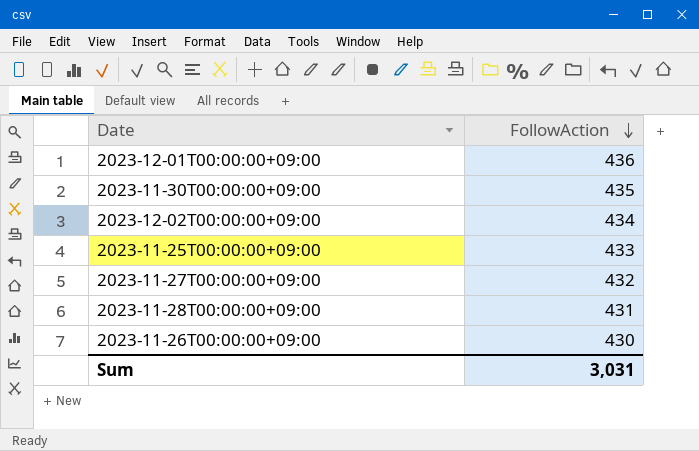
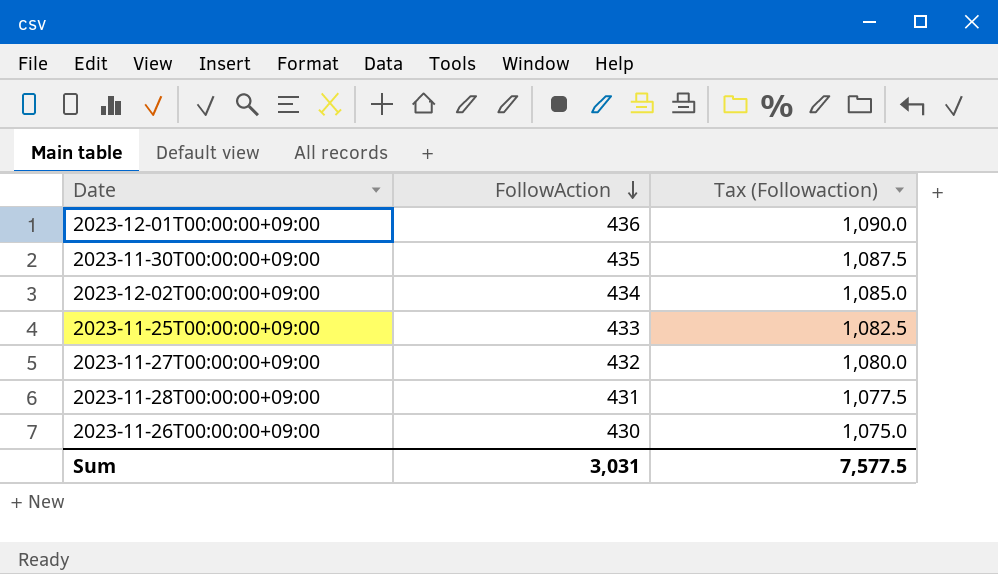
column Tax (Followaction) | formula: none -> [FollowAction] * 2.5

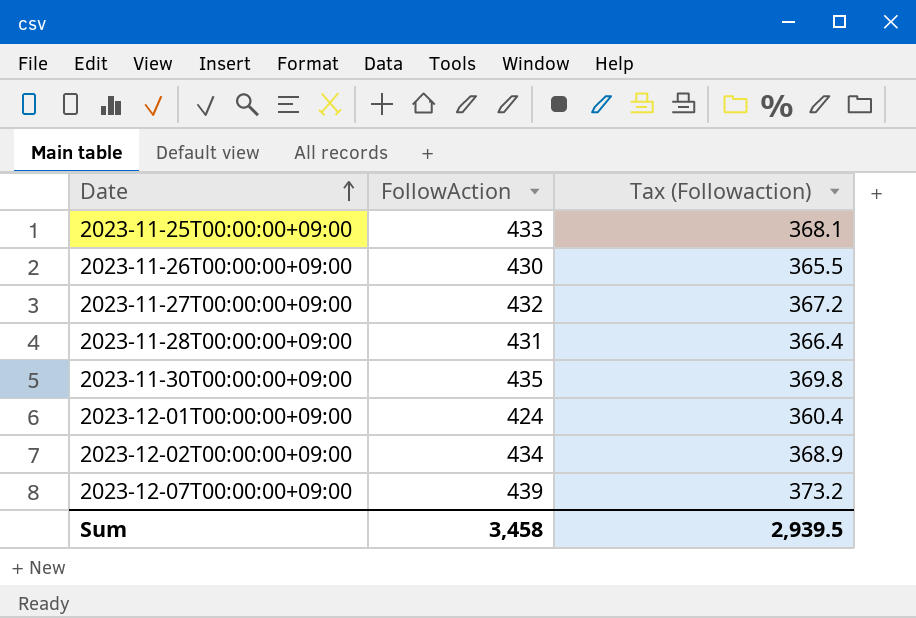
row order: FollowAction descending -> Date ascending
column Tax (Followaction) | formula: [FollowAction] * 2.5 -> [FollowAction] * 0.85
2023-12-01T00:00:00+09:00 | FollowAction: 436 -> 424
row 2023-12-07T00:00:00+09:00: none -> 439 | 373.2
Sum | FollowAction: 3,031 -> 3,458
Sum | Tax (Followaction): 7,577.5 -> 2,939.5

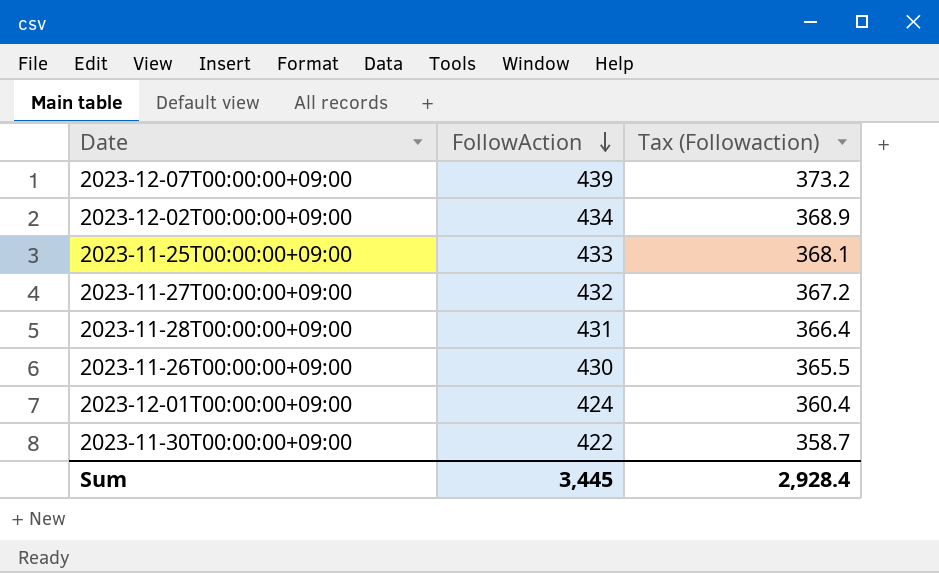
row order: Date ascending -> FollowAction descending
2023-11-30T00:00:00+09:00 | FollowAction: 435 -> 422
2023-11-30T00:00:00+09:00 | Tax (Followaction): 369.8 -> 358.7
Sum | FollowAction: 3,458 -> 3,445
Sum | Tax (Followaction): 2,939.5 -> 2,928.4

